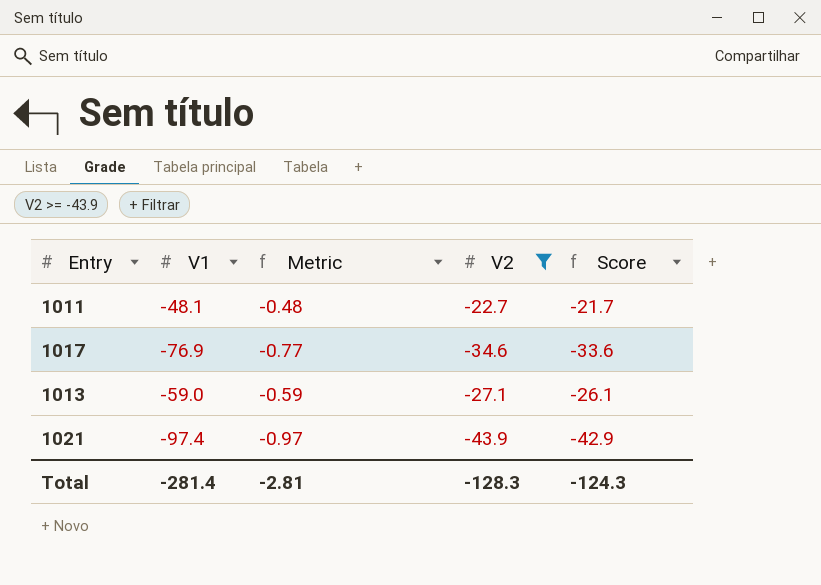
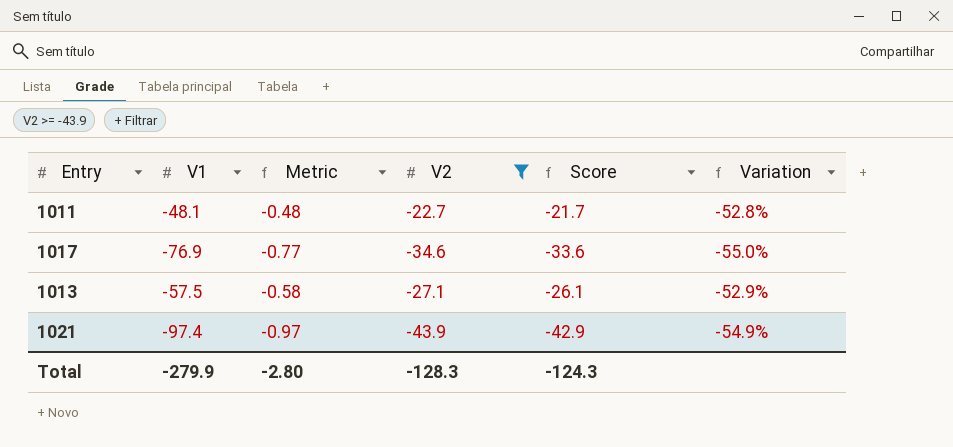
column Variation | formula: none -> ([V2] - [V1]) / [V1]
1013 | V1: -59.0 -> -57.5
1013 | Metric: -0.59 -> -0.58
Total | V1: -281.4 -> -279.9
Total | Metric: -2.81 -> -2.80

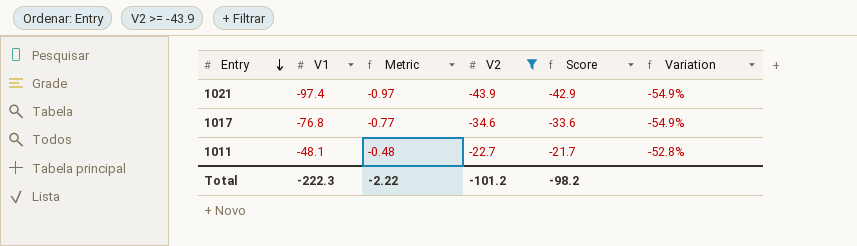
row order: none -> Entry descending
row 1013: -57.5 | -0.58 | -27.1 | -26.1 | -52.9% -> none
1017 | V1: -76.9 -> -76.8
1017 | Variation: -55.0% -> -54.9%
Total | V1: -279.9 -> -222.3
Total | Metric: -2.80 -> -2.22
Total | V2: -128.3 -> -101.2
Total | Score: -124.3 -> -98.2

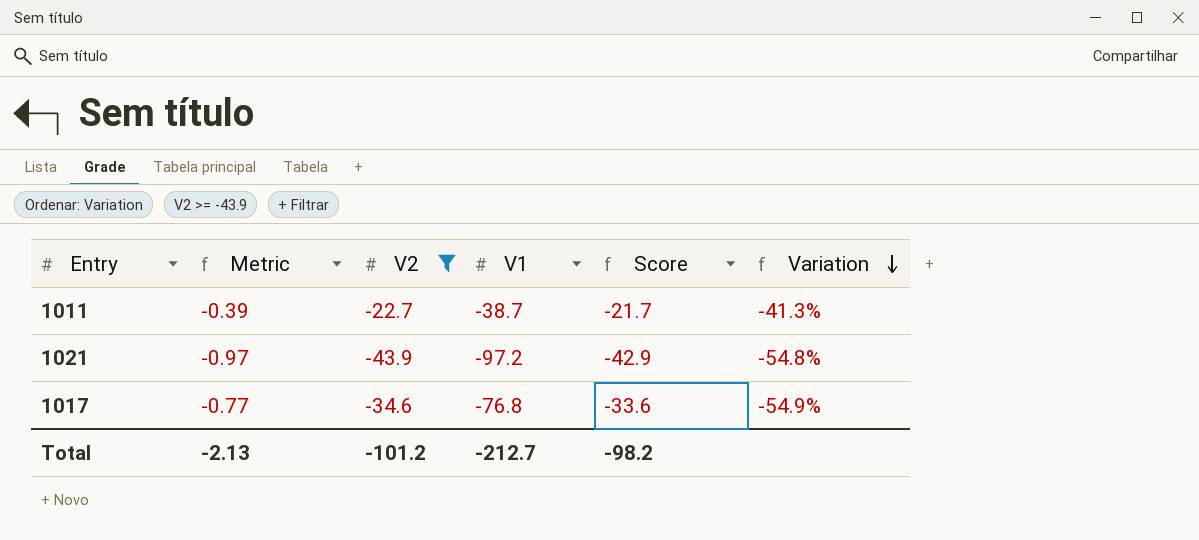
row order: Entry descending -> Variation descending
column V1 | position: 2 -> 4
1011 | Metric: -0.48 -> -0.39
1011 | V1: -48.1 -> -38.7
1011 | Variation: -52.8% -> -41.3%
1021 | V1: -97.4 -> -97.2
1021 | Variation: -54.9% -> -54.8%
Total | Metric: -2.22 -> -2.13
Total | V1: -222.3 -> -212.7

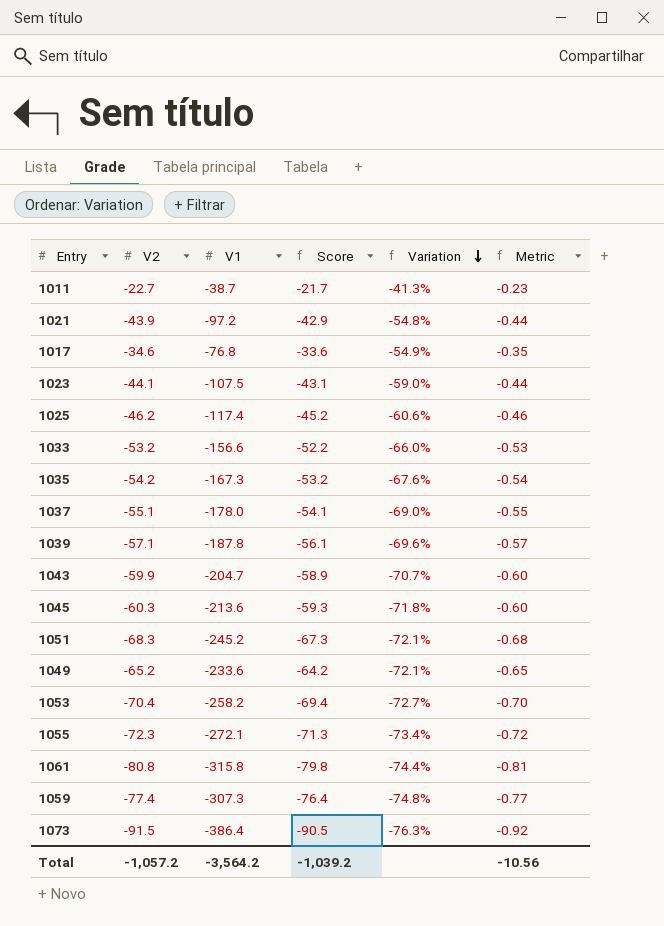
filter: V2 >= -43.9 -> none
column Metric | formula: [V1] * 0.01 -> [V2] * 0.01
column Metric | position: 2 -> 6
Total | V2: -101.2 -> -1,057.2
Total | V1: -212.7 -> -3,564.2
Total | Score: -98.2 -> -1,039.2
Total | Metric: -2.13 -> -10.56

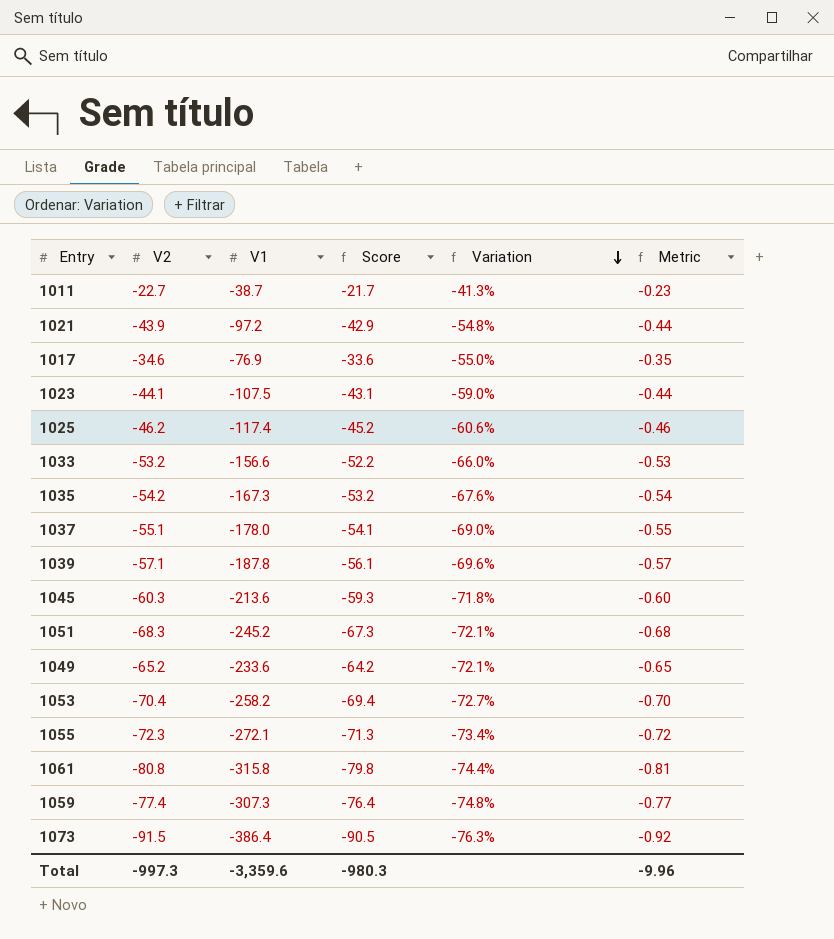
row 1043: -59.9 | -204.7 | -58.9 | -70.7% | -0.60 -> none
1017 | V1: -76.8 -> -76.9
1017 | Variation: -54.9% -> -55.0%
Total | V2: -1,057.2 -> -997.3
Total | V1: -3,564.2 -> -3,359.6
Total | Score: -1,039.2 -> -980.3
Total | Metric: -10.56 -> -9.96

